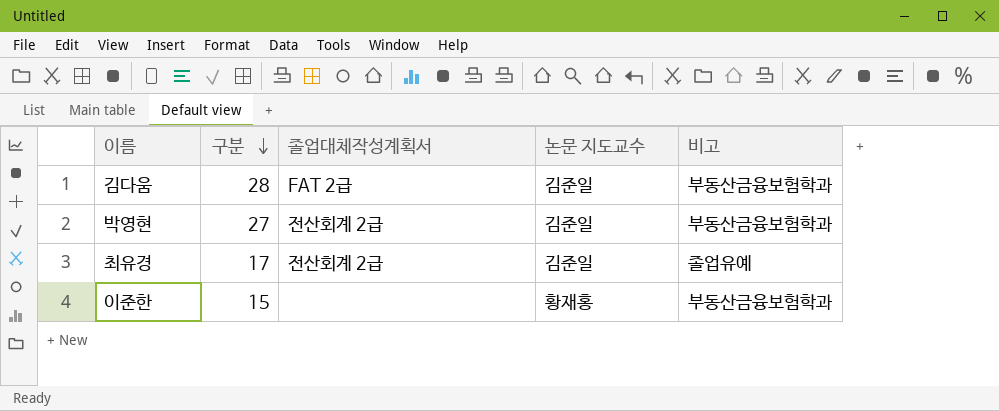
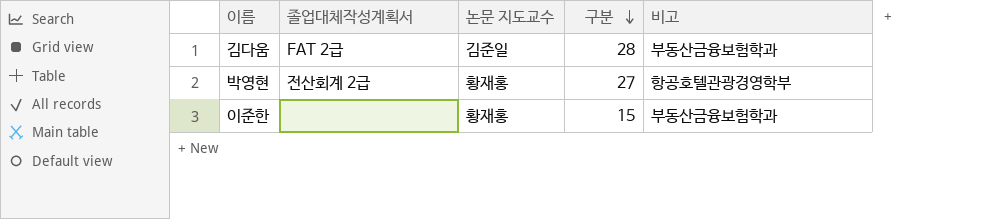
column 구분 | position: 2 -> 4
row 최유경: 17 | 전산회계 2급 | 김준일 | 졸업유예 -> none
박영현 | 논문 지도교수: 김준일 -> 황재홍
박영현 | 비고: 부동산금융보험학과 -> 항공호텔관광경영학부

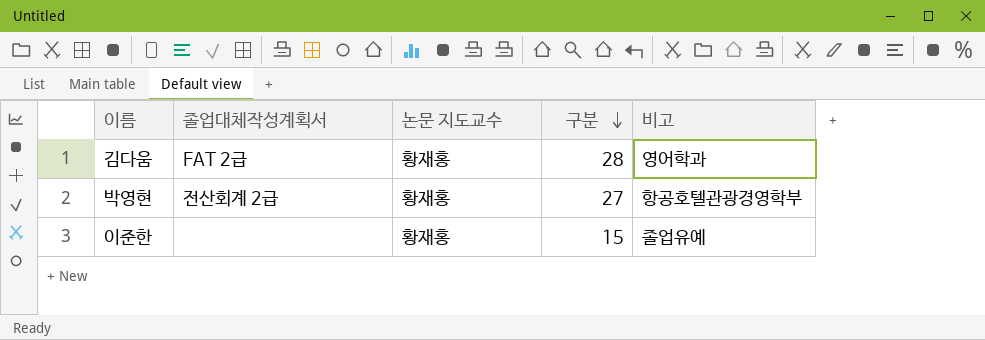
김다움 | 논문 지도교수: 김준일 -> 황재홍
김다움 | 비고: 부동산금융보험학과 -> 영어학과
이준한 | 비고: 부동산금융보험학과 -> 졸업유예

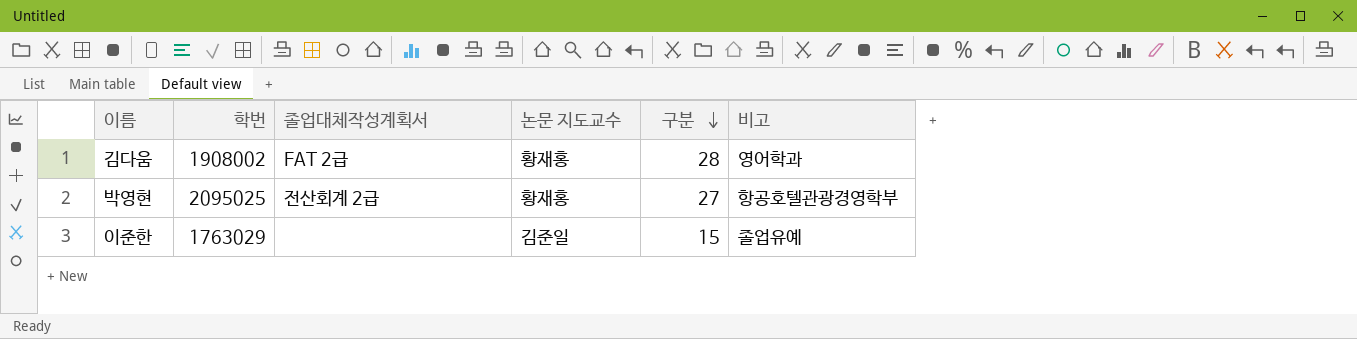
column 학번 | position: none -> 2
이준한 | 논문 지도교수: 황재홍 -> 김준일

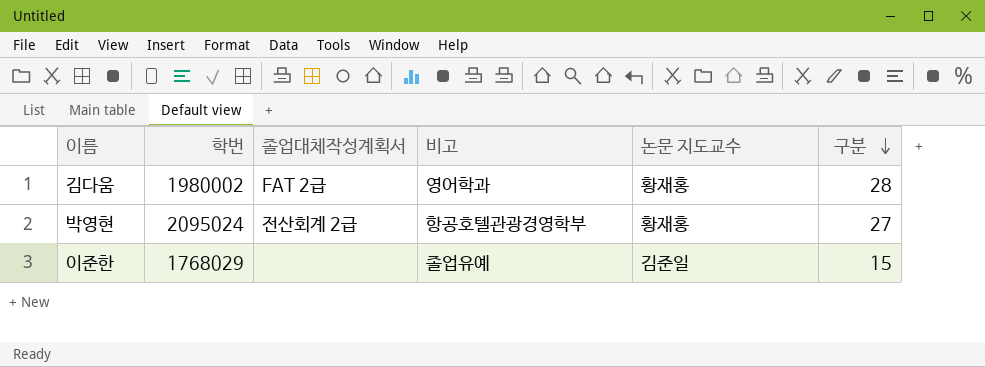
column 비고 | position: 6 -> 4
김다움 | 학번: 1908002 -> 1980002
박영현 | 학번: 2095025 -> 2095024
이준한 | 학번: 1763029 -> 1768029

